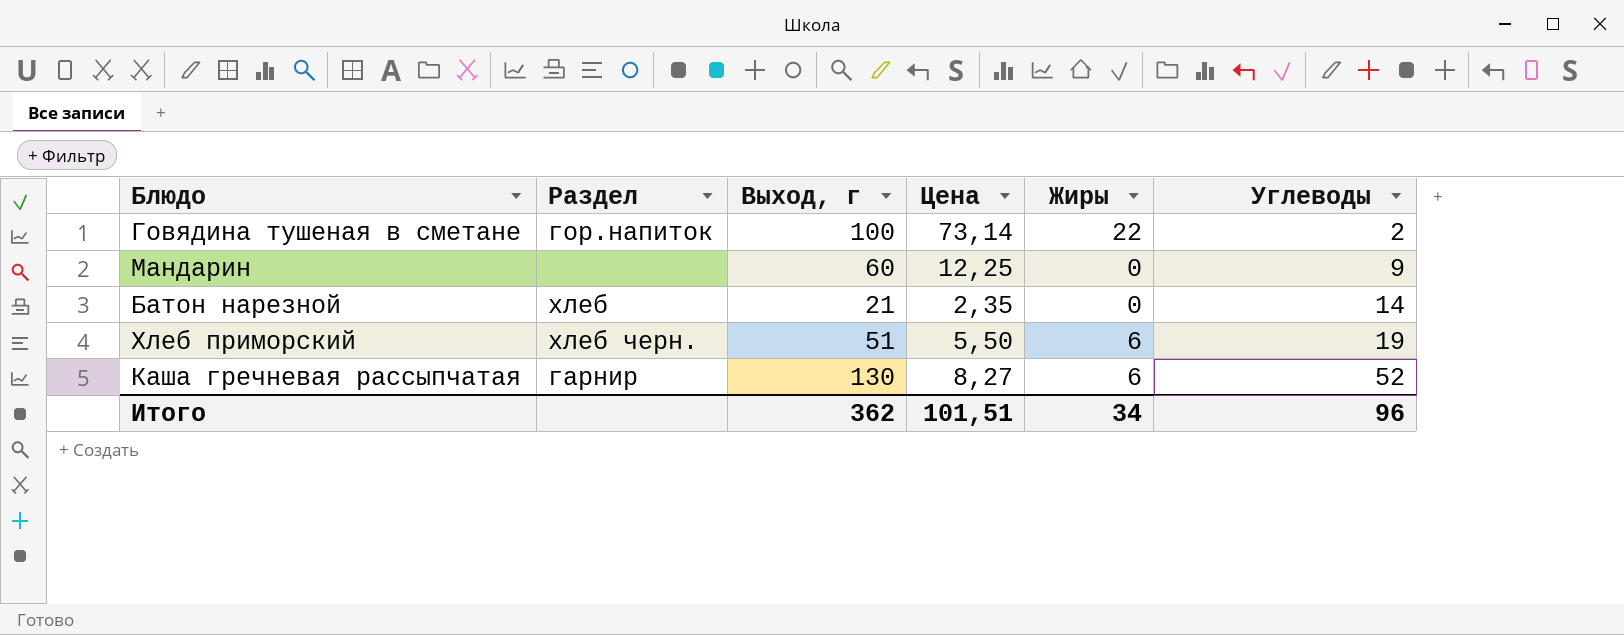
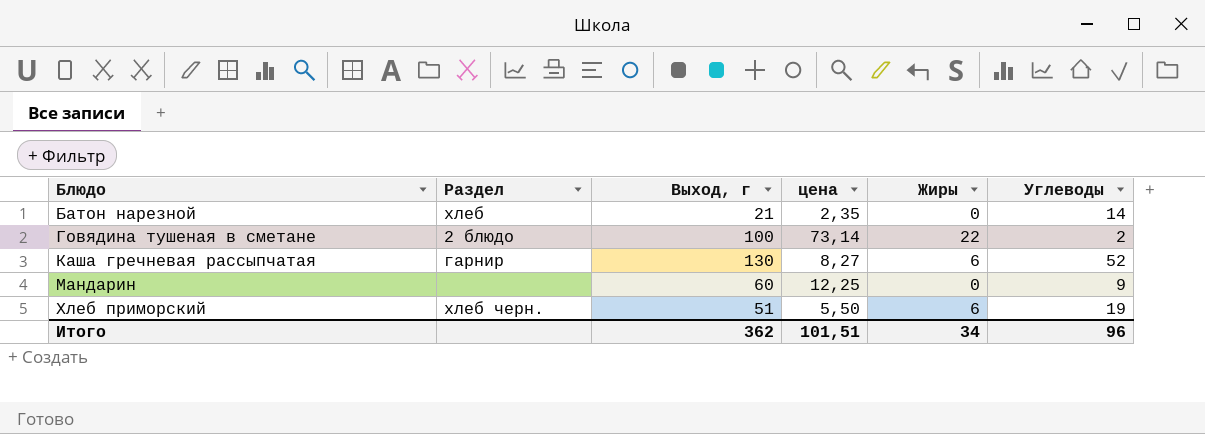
row order: Углеводы ascending -> Блюдо ascending
column name: Цена -> цена
Говядина тушеная в сметане | Раздел: гор.напиток -> 2 блюдо

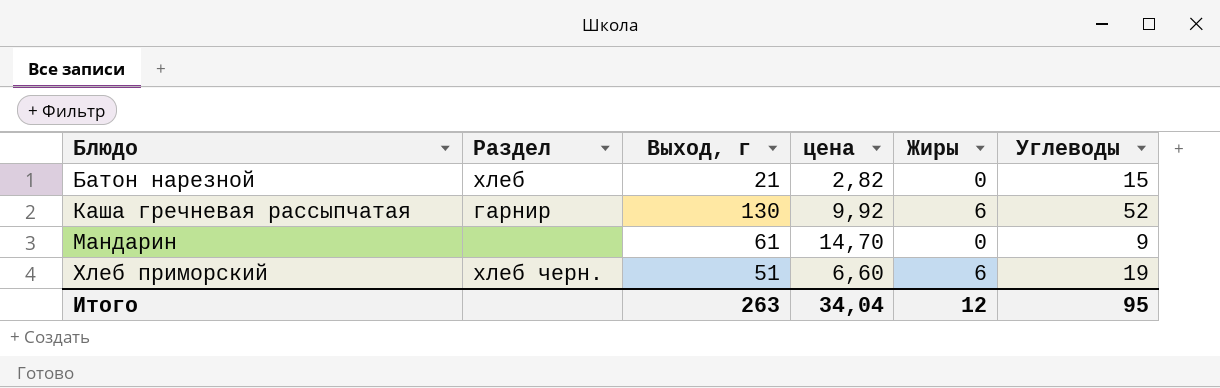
row Говядина тушеная в сметане: 2 блюдо | 100 | 73,14 | 22 | 2 -> none
Батон нарезной | цена: 2,35 -> 2,82
Батон нарезной | Углеводы: 14 -> 15
Каша гречневая рассыпчатая | цена: 8,27 -> 9,92
Мандарин | Выход, г: 60 -> 61
Мандарин | цена: 12,25 -> 14,70
Хлеб приморский | цена: 5,50 -> 6,60
Итого | Выход, г: 362 -> 263
Итого | цена: 101,51 -> 34,04
Итого | Жиры: 34 -> 12
Итого | Углеводы: 96 -> 95

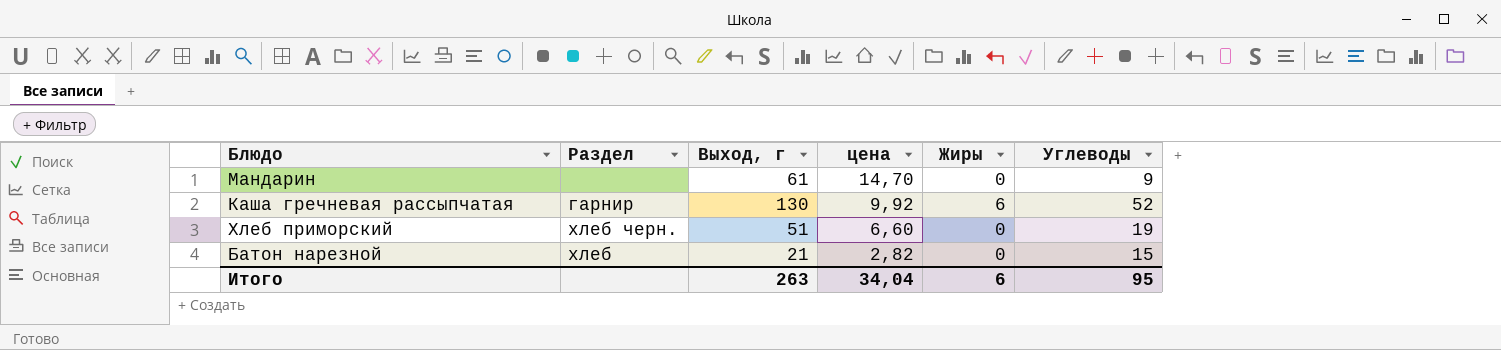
row order: Блюдо ascending -> цена descending
Хлеб приморский | Жиры: 6 -> 0
Итого | Жиры: 12 -> 6

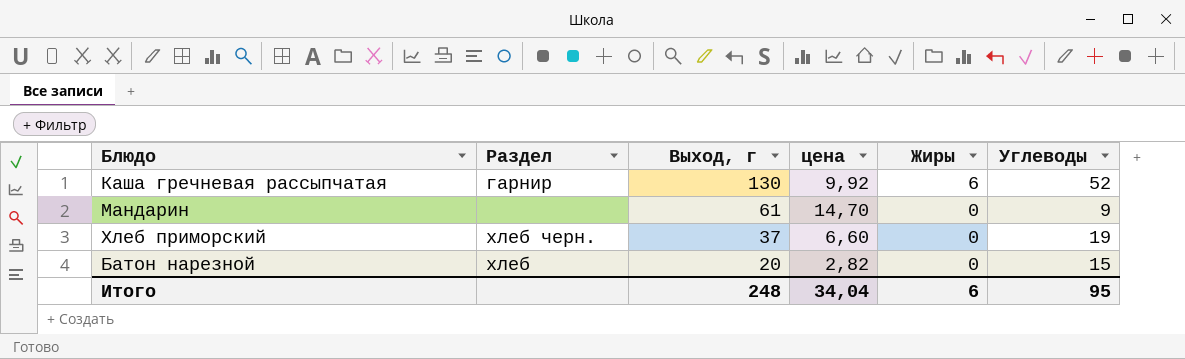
row order: цена descending -> Выход, г descending
Хлеб приморский | Выход, г: 51 -> 37
Батон нарезной | Выход, г: 21 -> 20
Итого | Выход, г: 263 -> 248

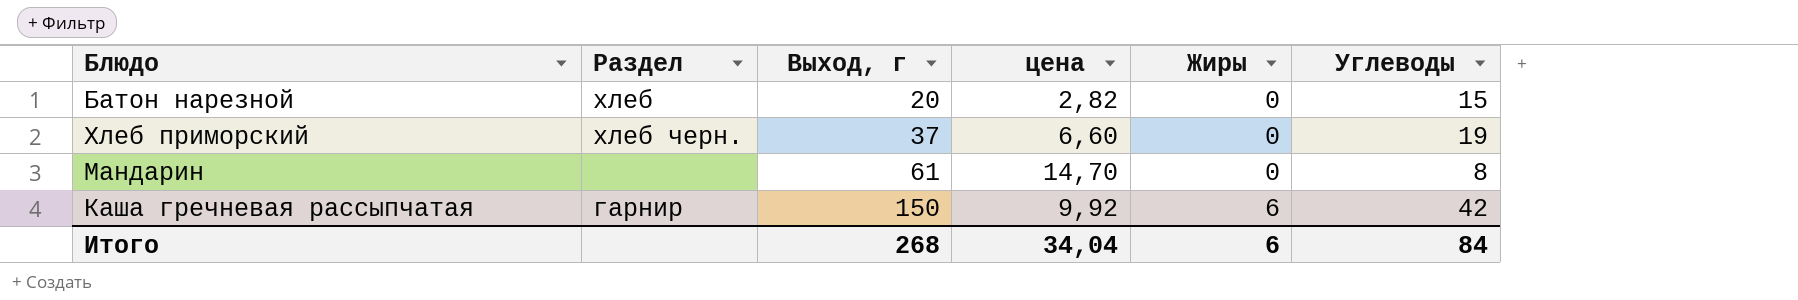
row order: Выход, г descending -> Выход, г ascending
Мандарин | Углеводы: 9 -> 8
Каша гречневая рассыпчатая | Выход, г: 130 -> 150
Каша гречневая рассыпчатая | Углеводы: 52 -> 42
Итого | Выход, г: 248 -> 268
Итого | Углеводы: 95 -> 84

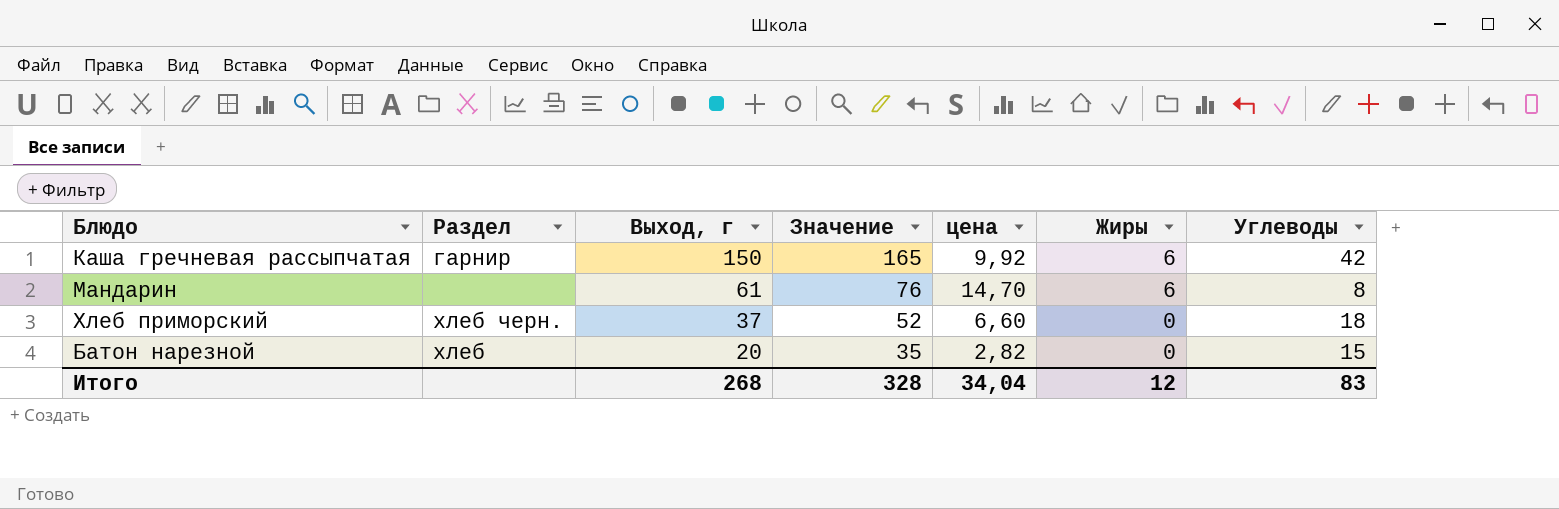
row order: Выход, г ascending -> Выход, г descending
column Значение | formula: none -> [Выход, г] + 15
Мандарин | Жиры: 0 -> 6
Хлеб приморский | Углеводы: 19 -> 18
Итого | Жиры: 6 -> 12
Итого | Углеводы: 84 -> 83

